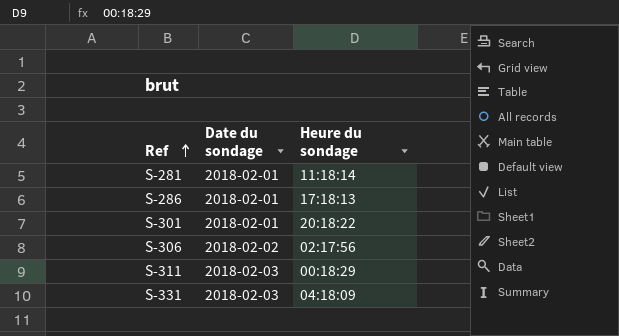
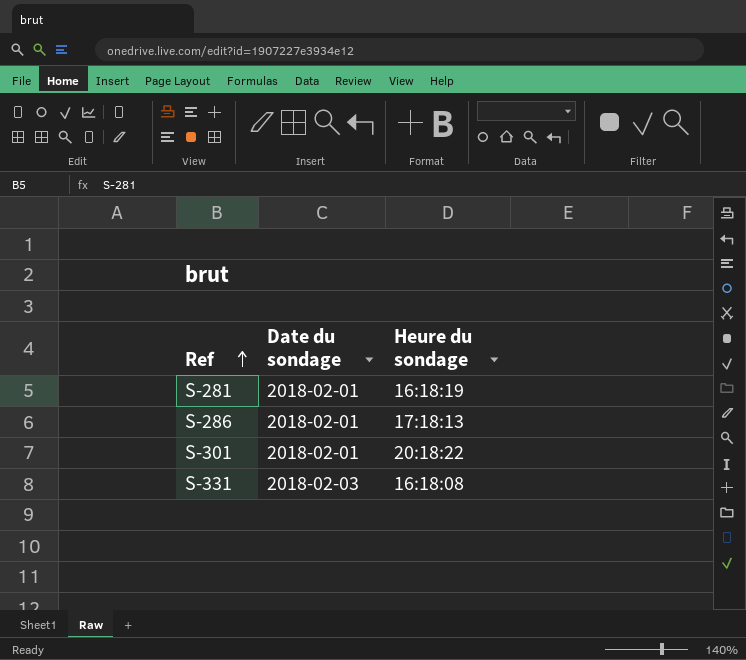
row S-306: 2018-02-02 | 02:17:56 -> none
row S-311: 2018-02-03 | 00:18:29 -> none
S-281 | Heure du sondage: 11:18:14 -> 16:18:19
S-331 | Heure du sondage: 04:18:09 -> 16:18:08

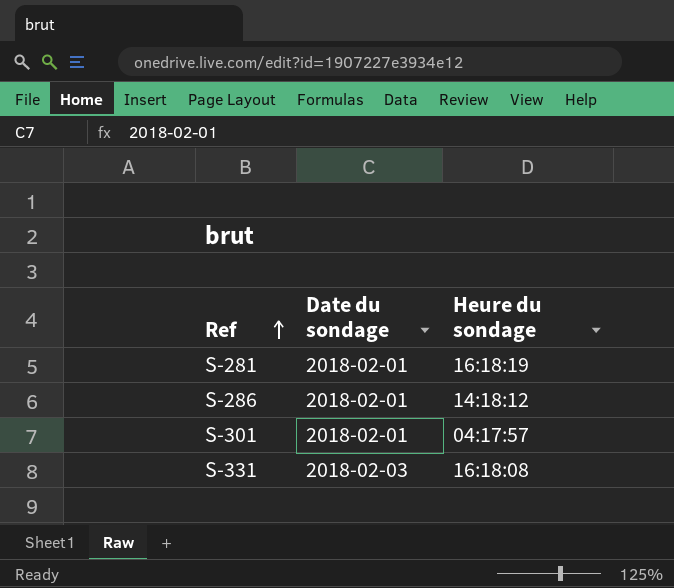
S-286 | Heure du sondage: 17:18:13 -> 14:18:12
S-301 | Heure du sondage: 20:18:22 -> 04:17:57

